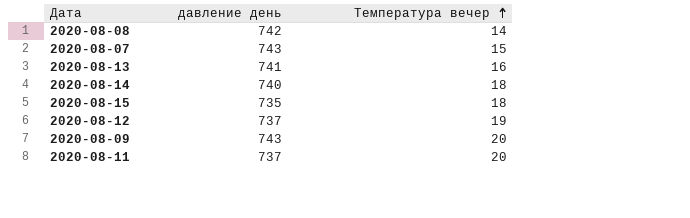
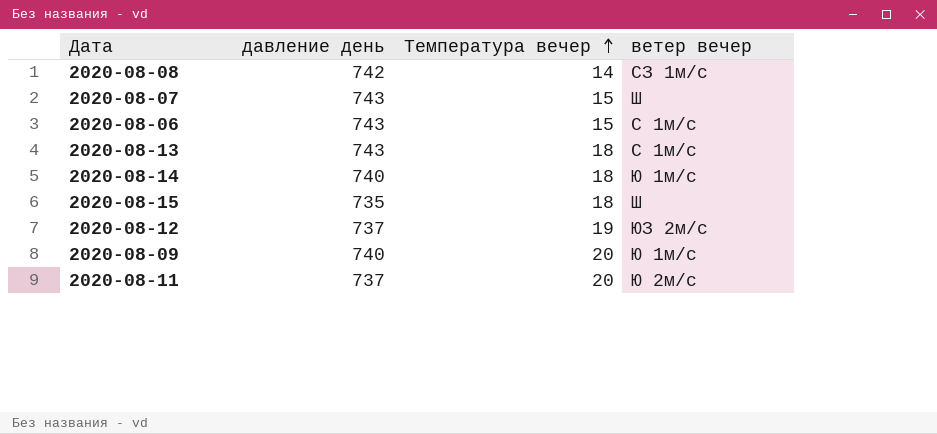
column ветер вечер | position: none -> 4
row 2020-08-06: none -> 743 | 15 | С 1м/с
2020-08-13 | давление день: 741 -> 743
2020-08-13 | Температура вечер: 16 -> 18
2020-08-09 | давление день: 743 -> 740

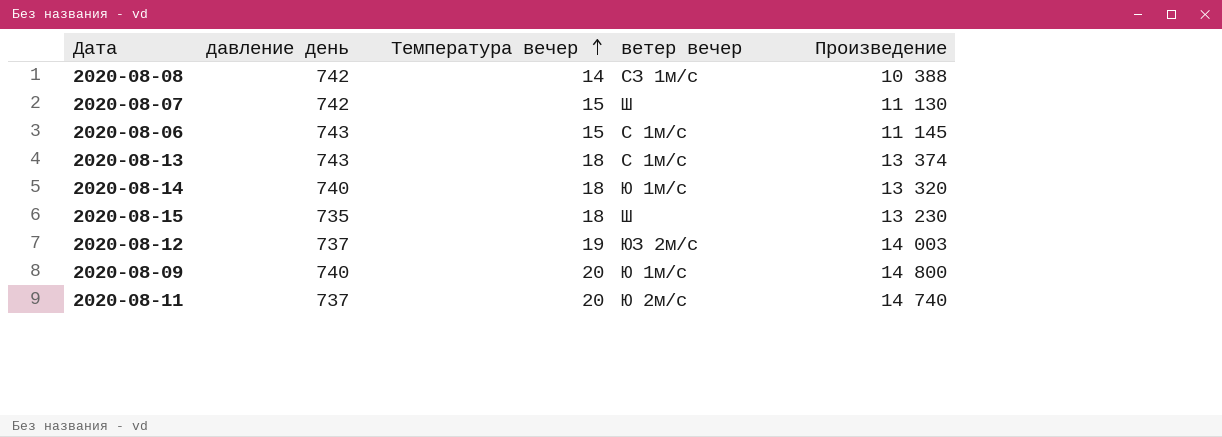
column Произведение | formula: none -> [давление день] * [Температура вечер]
2020-08-07 | давление день: 743 -> 742

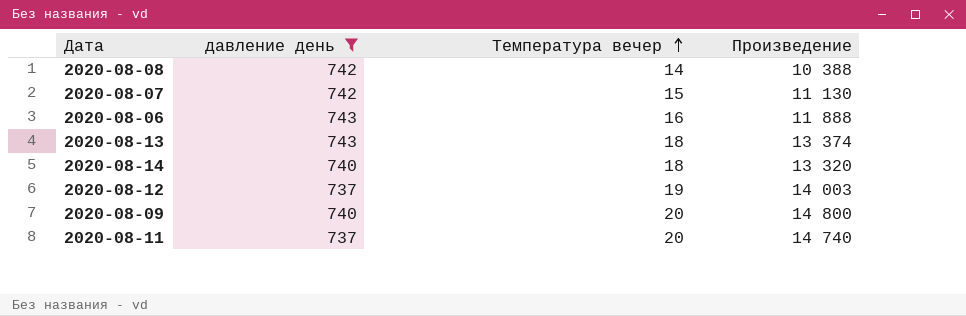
filter: none -> давление день != 735
column ветер вечер | position: 4 -> none
2020-08-06 | Температура вечер: 15 -> 16
2020-08-06 | Произведение: 11 145 -> 11 888

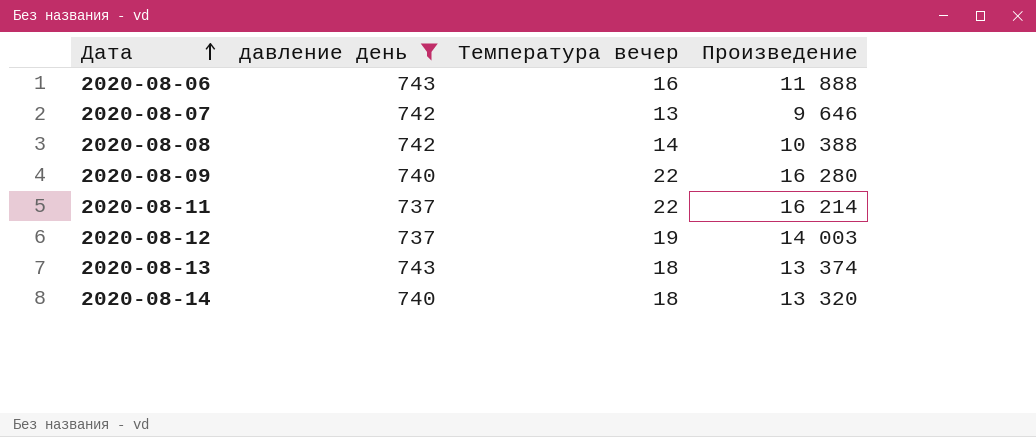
row order: Температура вечер ascending -> Дата ascending
2020-08-07 | Температура вечер: 15 -> 13
2020-08-07 | Произведение: 11 130 -> 9 646
2020-08-09 | Температура вечер: 20 -> 22
2020-08-09 | Произведение: 14 800 -> 16 280
2020-08-11 | Температура вечер: 20 -> 22
2020-08-11 | Произведение: 14 740 -> 16 214

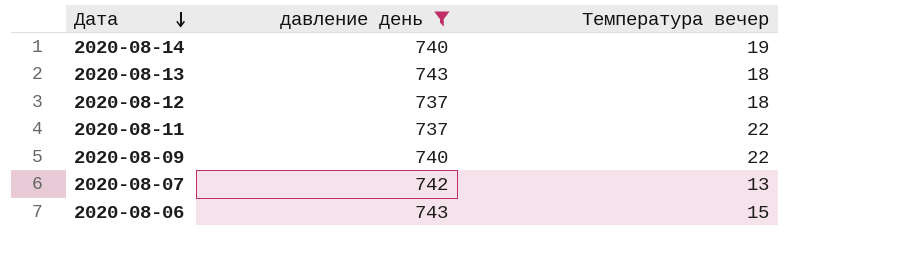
row order: Дата ascending -> Дата descending
column Произведение | formula: [давление день] * [Температура вечер] -> none
row 2020-08-08: 742 | 14 | 10 388 -> none
2020-08-14 | Температура вечер: 18 -> 19
2020-08-12 | Температура вечер: 19 -> 18
2020-08-06 | Температура вечер: 16 -> 15

